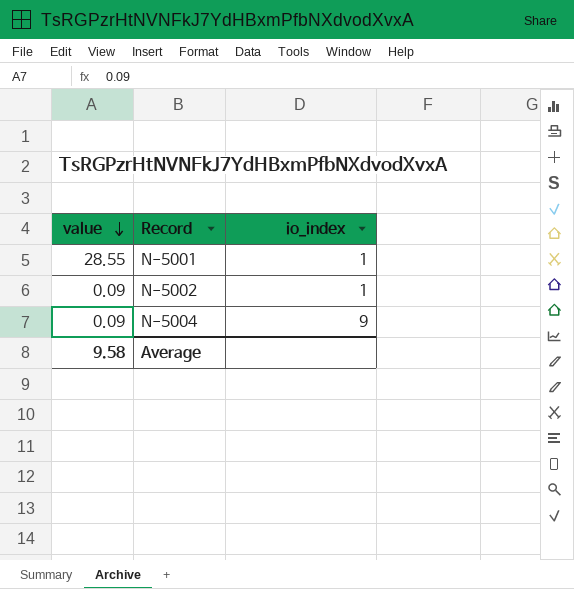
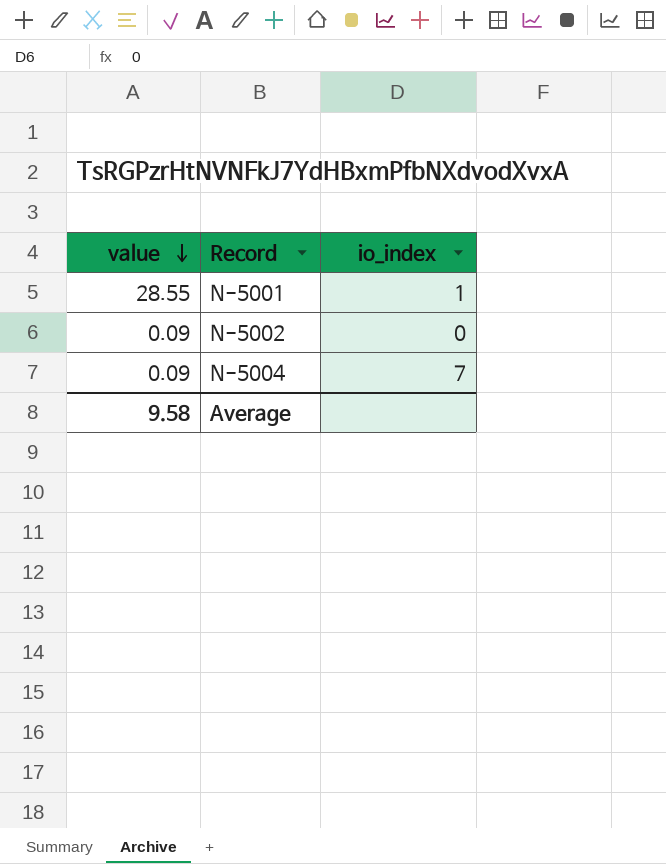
N-5002 | io_index: 1 -> 0
N-5004 | io_index: 9 -> 7

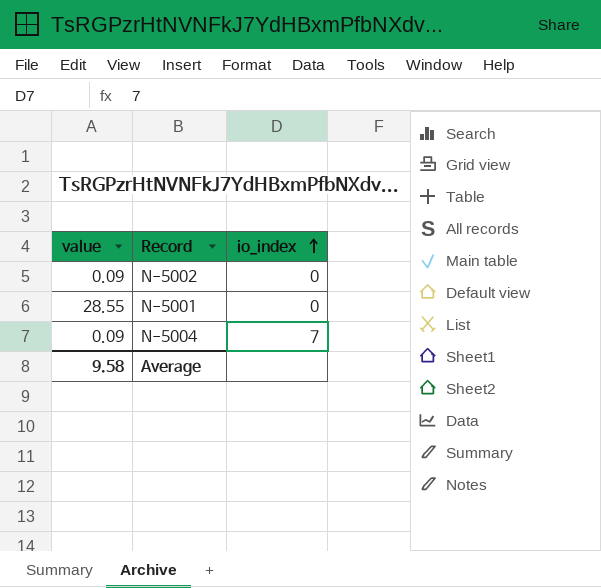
row order: value descending -> io_index ascending
N-5001 | io_index: 1 -> 0

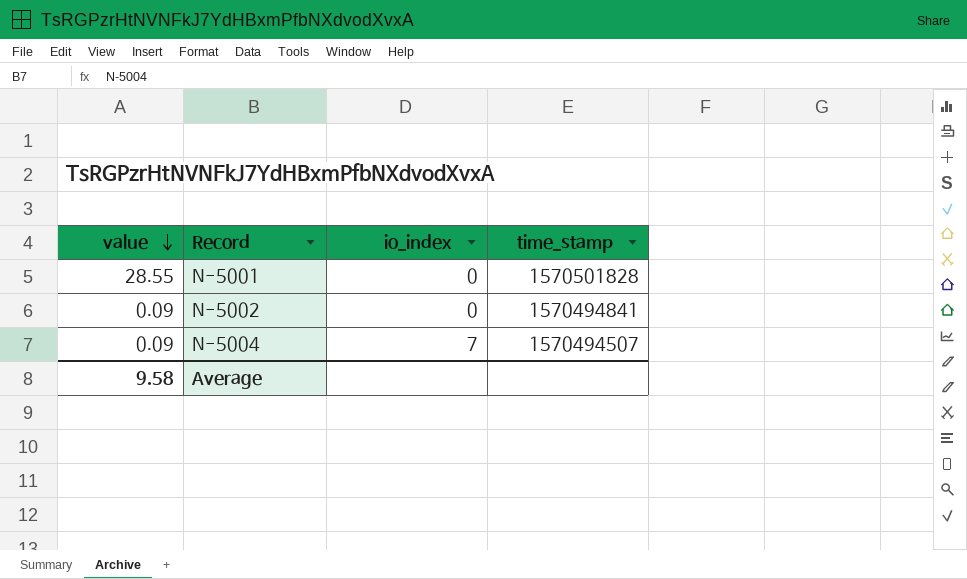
row order: io_index ascending -> value descending
column time_stamp | position: none -> 4

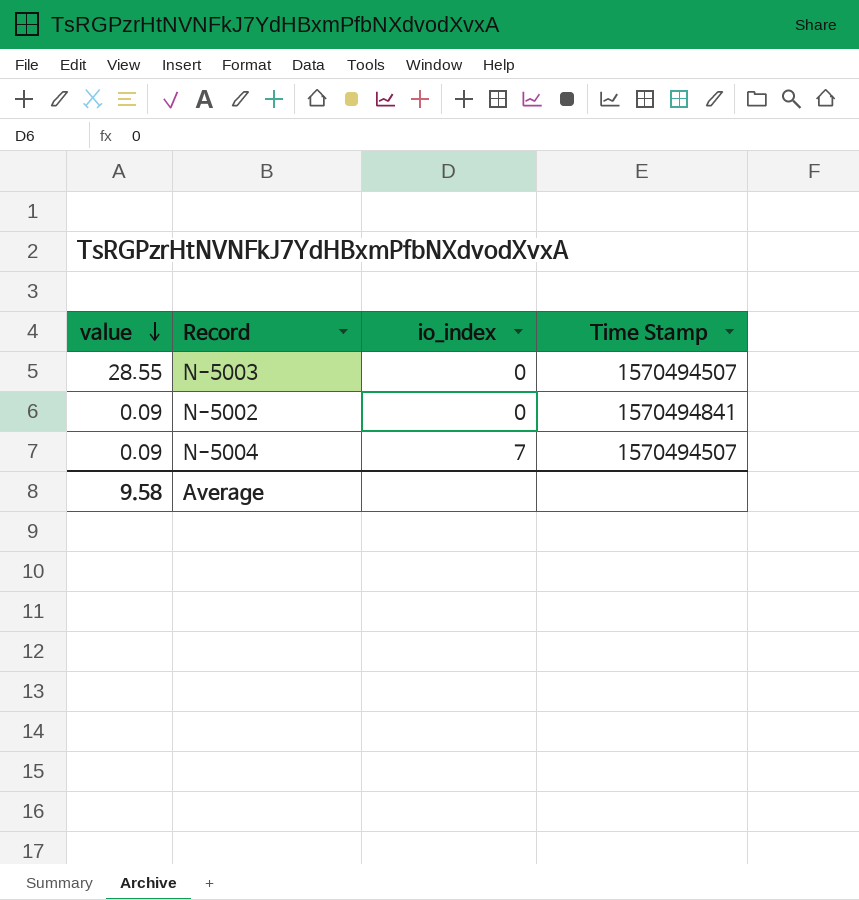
column name: time_stamp -> Time Stamp
row N-5001: 28.55 | 0 | 1570501828 -> none
row N-5003: none -> 28.55 | 0 | 1570494507

